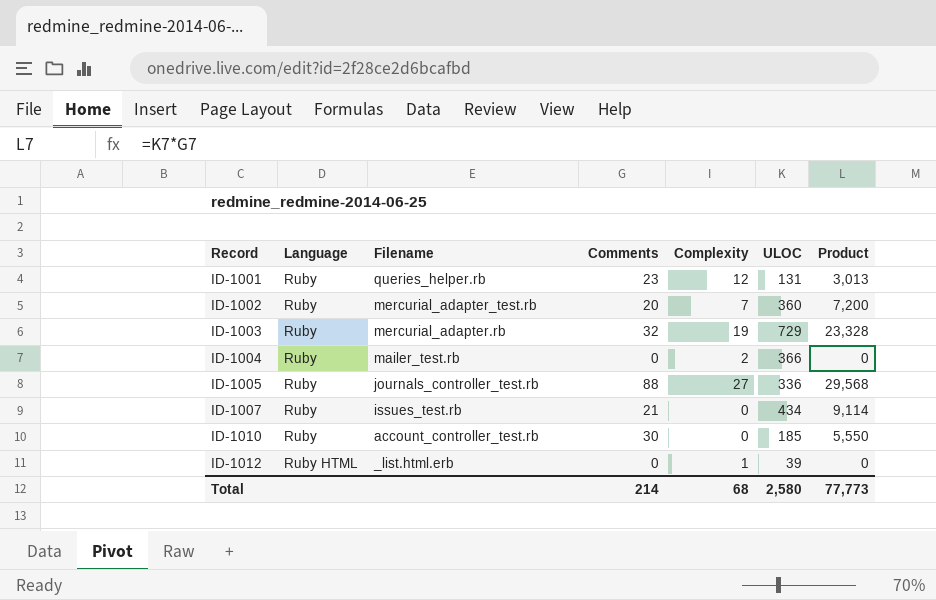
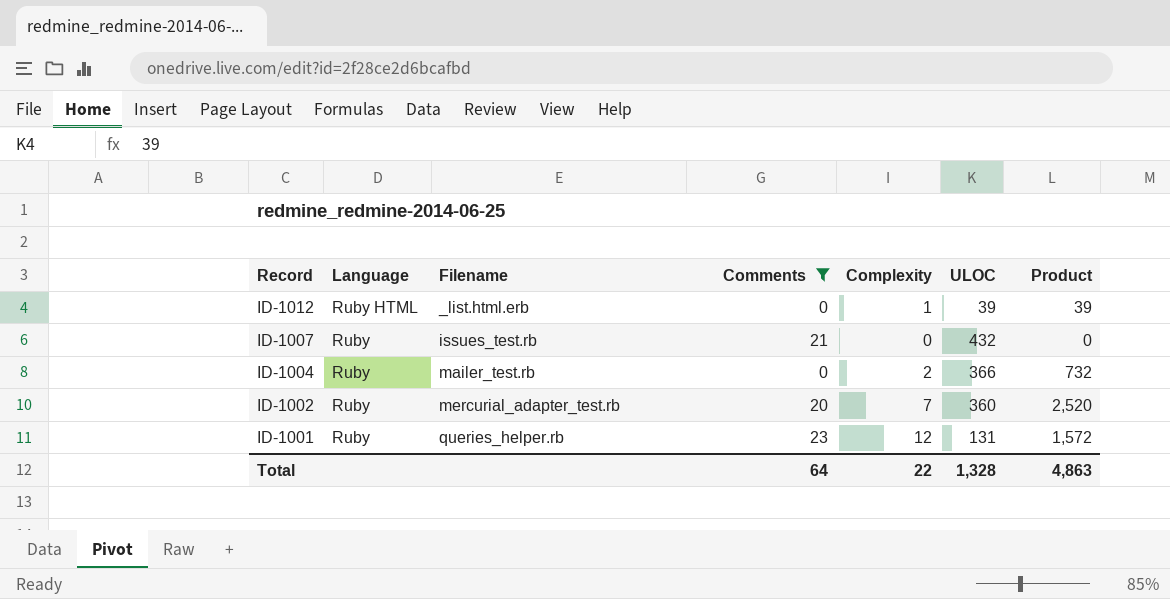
filter: none -> Comments <= 23
row order: Record ascending -> Record descending
column Product | formula: [Comments] * [ULOC] -> [Complexity] * [ULOC]
ID-1007 | ULOC: 434 -> 432
Total | Comments: 214 -> 64
Total | Complexity: 68 -> 22
Total | ULOC: 2,580 -> 1,328
Total | Product: 77,773 -> 4,863

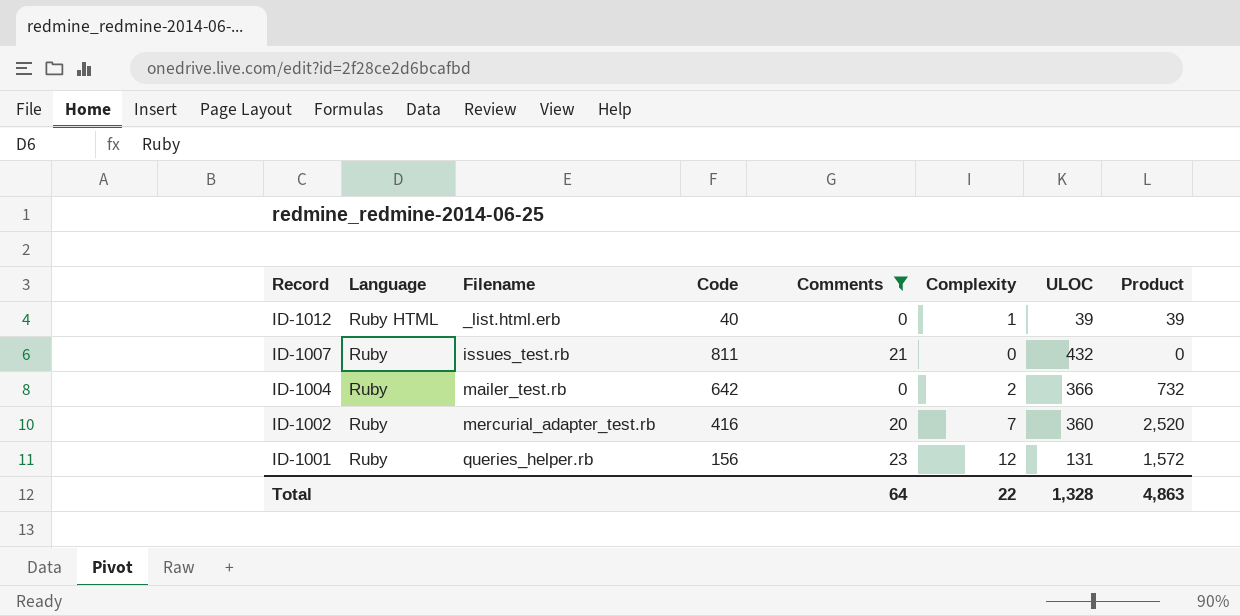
column Code | position: none -> 4

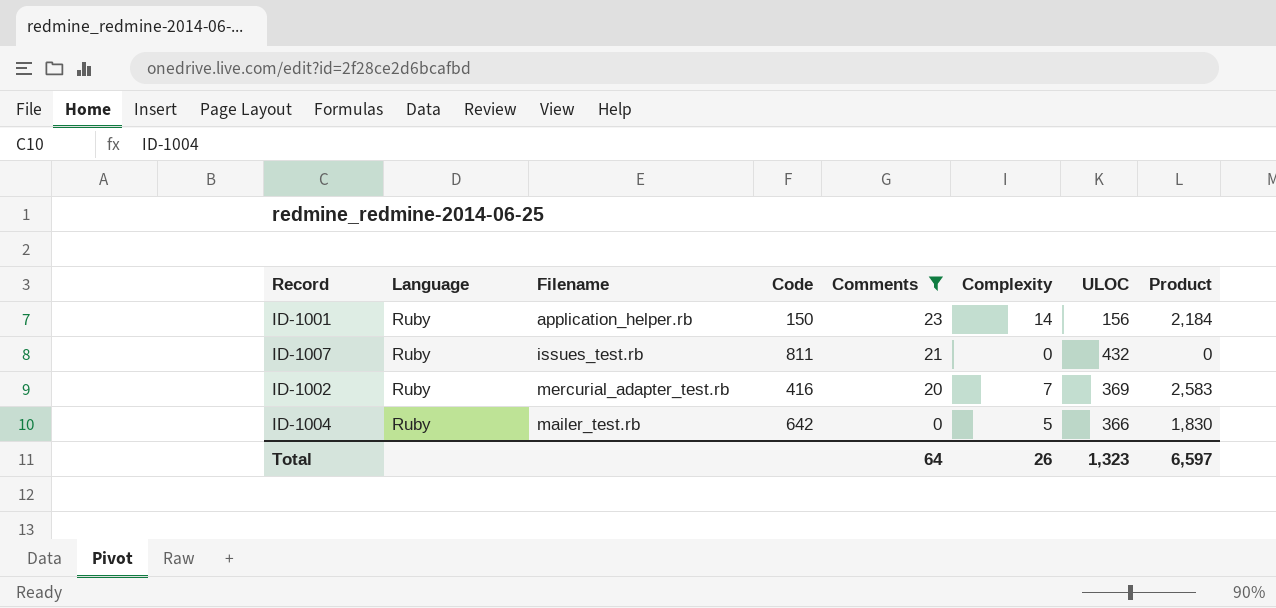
row order: Record descending -> Comments descending
row ID-1012: Ruby HTML | _list.html.erb | 40 | 0 | 1 | 39 | 39 -> none
ID-1001 | Filename: queries_helper.rb -> application_helper.rb
ID-1001 | Code: 156 -> 150
ID-1001 | Complexity: 12 -> 14
ID-1001 | ULOC: 131 -> 156
ID-1001 | Product: 1,572 -> 2,184
ID-1002 | ULOC: 360 -> 369
ID-1002 | Product: 2,520 -> 2,583
ID-1004 | Complexity: 2 -> 5
ID-1004 | Product: 732 -> 1,830
Total | Complexity: 22 -> 26
Total | ULOC: 1,328 -> 1,323
Total | Product: 4,863 -> 6,597

